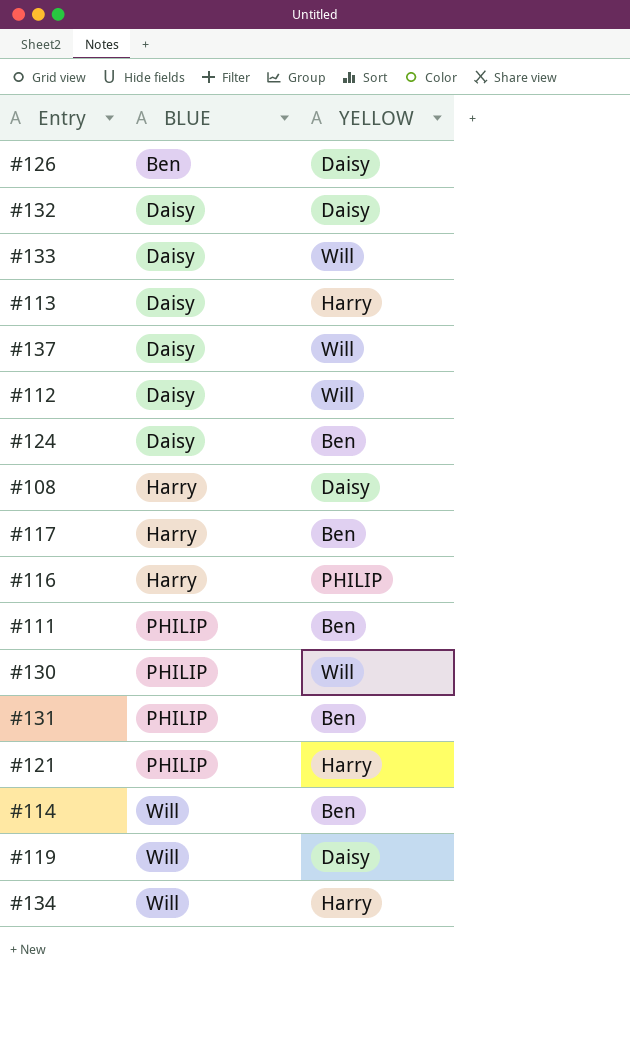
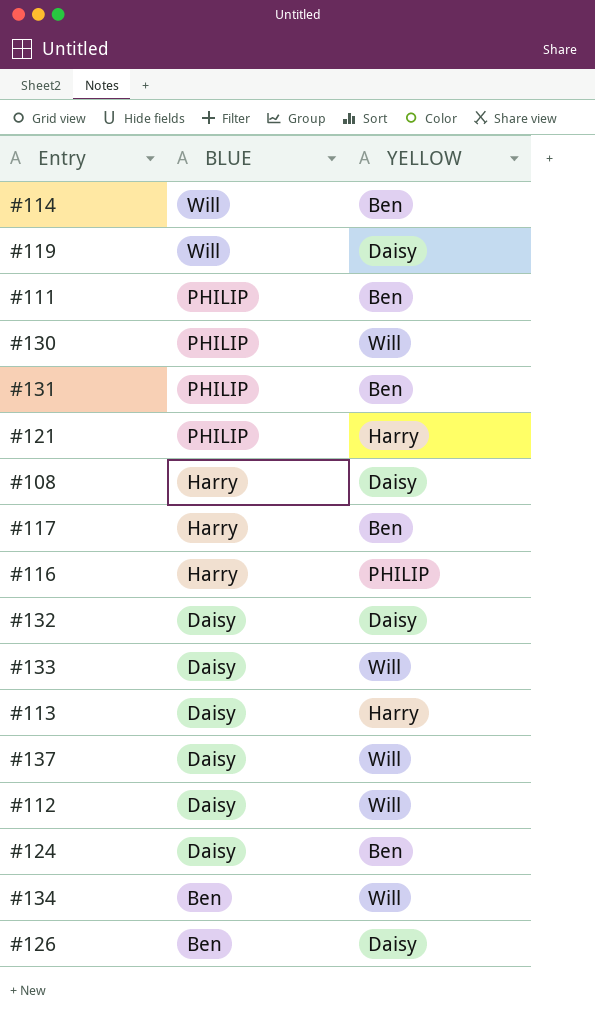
row order: BLUE ascending -> BLUE descending
#134 | BLUE: Will -> Ben
#134 | YELLOW: Harry -> Will

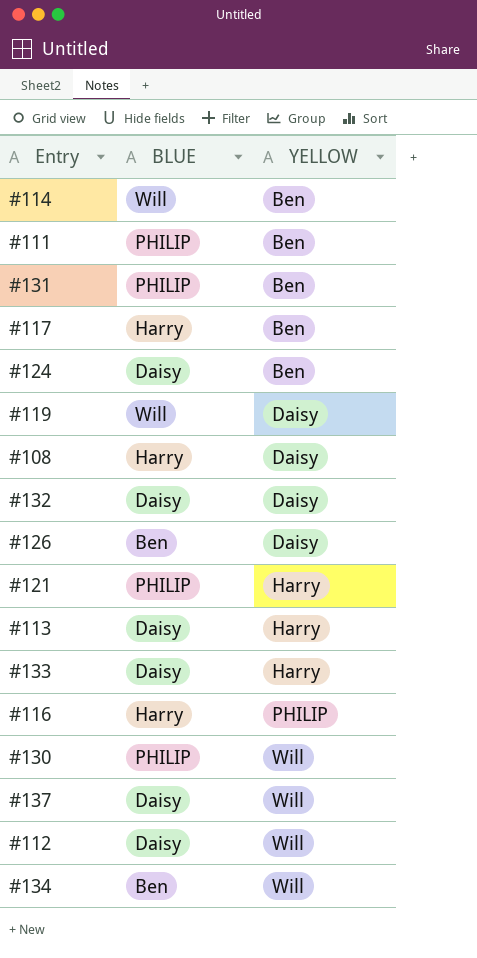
row order: BLUE descending -> YELLOW ascending
#133 | YELLOW: Will -> Harry

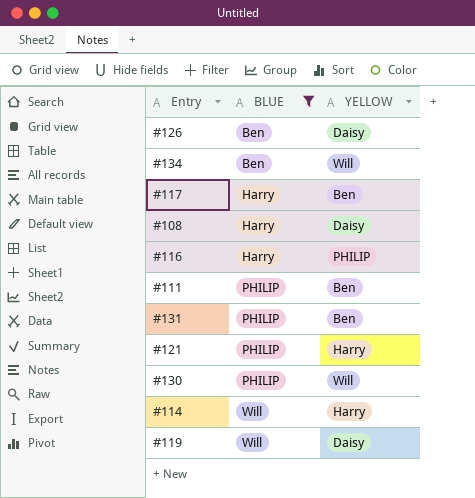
filter: none -> BLUE != Daisy
row order: YELLOW ascending -> BLUE ascending
#114 | YELLOW: Ben -> Harry

